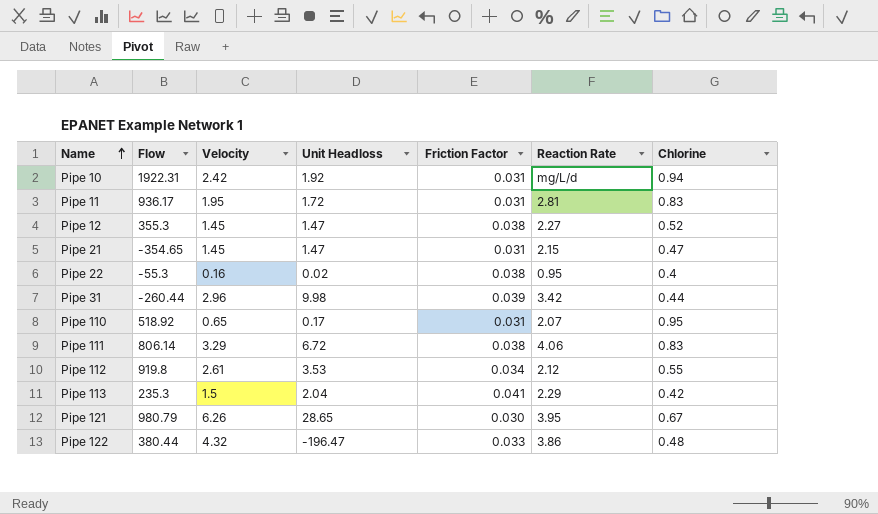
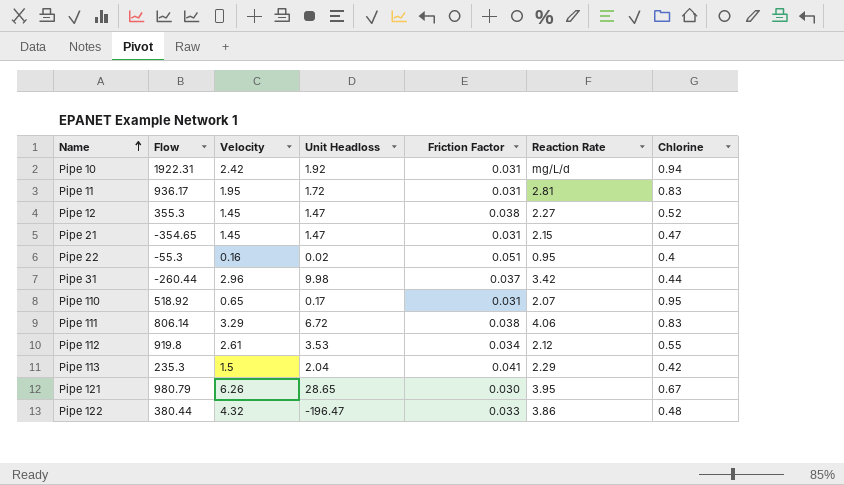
Pipe 22 | Friction Factor: 0.038 -> 0.051
Pipe 31 | Friction Factor: 0.039 -> 0.037

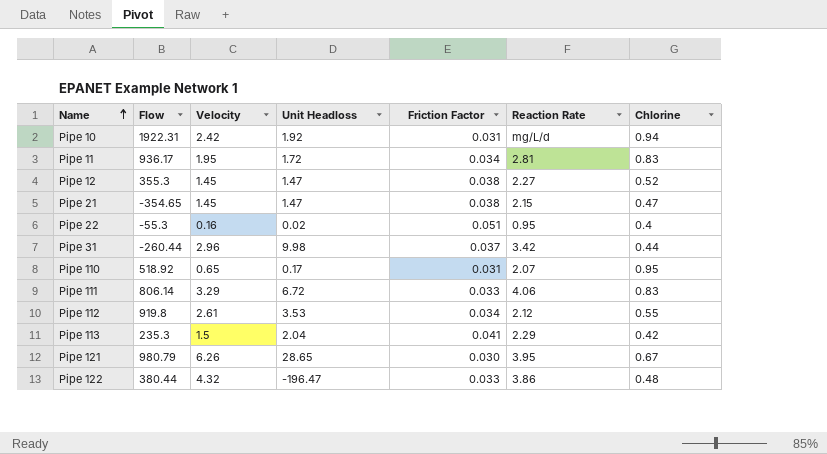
Pipe 11 | Friction Factor: 0.031 -> 0.034
Pipe 21 | Friction Factor: 0.031 -> 0.038
Pipe 111 | Friction Factor: 0.038 -> 0.033

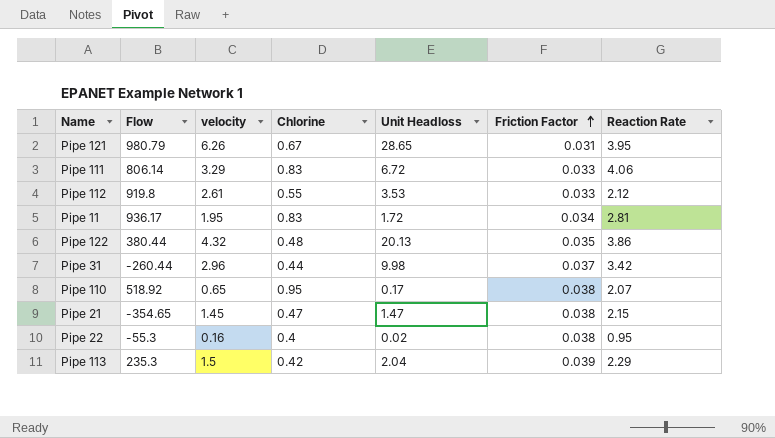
row order: Name ascending -> Friction Factor ascending
column name: Velocity -> velocity
column Chlorine | position: 7 -> 4
row Pipe 10: 1922.31 | 2.42 | 1.92 | 0.031 | mg/L/d | 0.94 -> none
row Pipe 12: 355.3 | 1.45 | 1.47 | 0.038 | 2.27 | 0.52 -> none
Pipe 121 | Friction Factor: 0.030 -> 0.031
Pipe 112 | Friction Factor: 0.034 -> 0.033
Pipe 122 | Unit Headloss: -196.47 -> 20.13
Pipe 122 | Friction Factor: 0.033 -> 0.035
Pipe 110 | Friction Factor: 0.031 -> 0.038
Pipe 22 | Friction Factor: 0.051 -> 0.038
Pipe 113 | Friction Factor: 0.041 -> 0.039

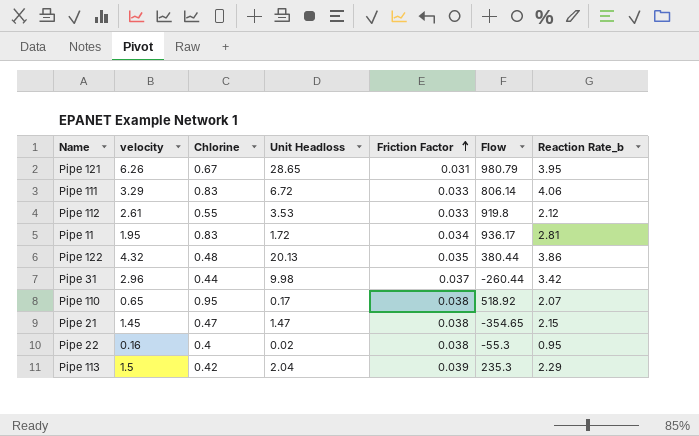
column Flow | position: 2 -> 6
column name: Reaction Rate -> Reaction Rate_b

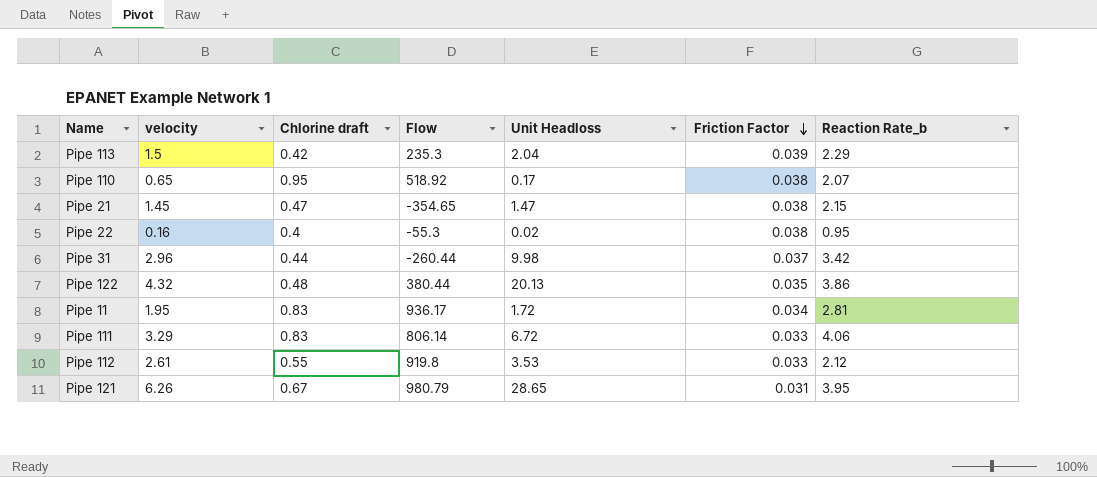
row order: Friction Factor ascending -> Friction Factor descending
column name: Chlorine -> Chlorine draft
column Flow | position: 6 -> 4

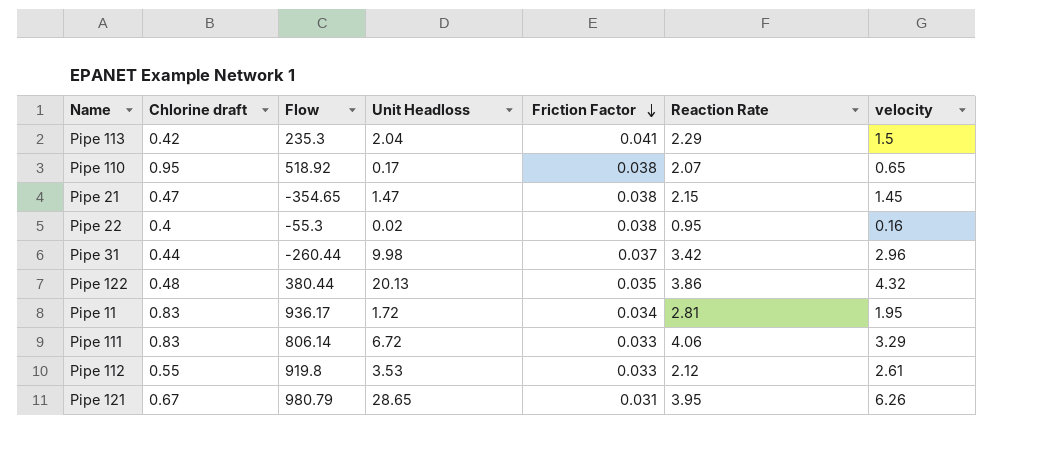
column name: Reaction Rate_b -> Reaction Rate
column velocity | position: 2 -> 7
Pipe 113 | Friction Factor: 0.039 -> 0.041

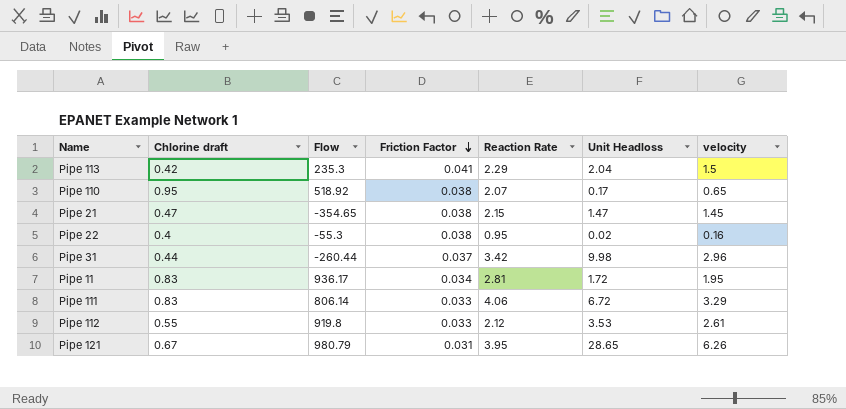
column Unit Headloss | position: 4 -> 6
row Pipe 122: 0.48 | 380.44 | 20.13 | 0.035 | 3.86 | 4.32 -> none

